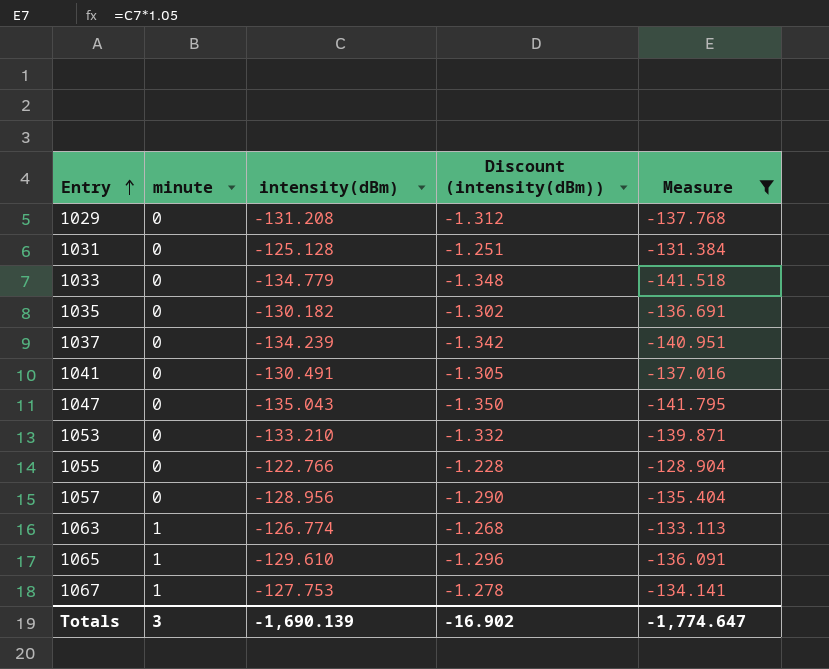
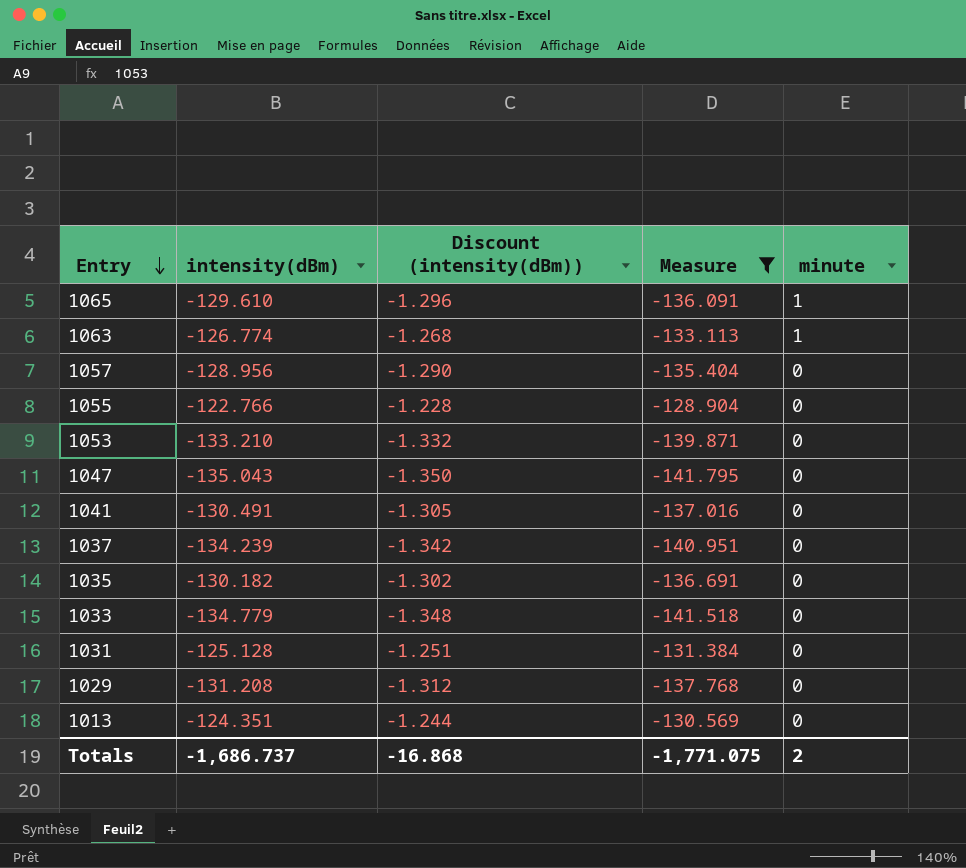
row order: Entry ascending -> Entry descending
column minute | position: 2 -> 5
row 1067: 1 | -127.753 | -1.278 | -134.141 -> none
row 1013: none -> -124.351 | -1.244 | -130.569 | 0
Totals | intensity(dBm): -1,690.139 -> -1,686.737
Totals | Discount (intensity(dBm)): -16.902 -> -16.868
Totals | Measure: -1,774.647 -> -1,771.075
Totals | minute: 3 -> 2

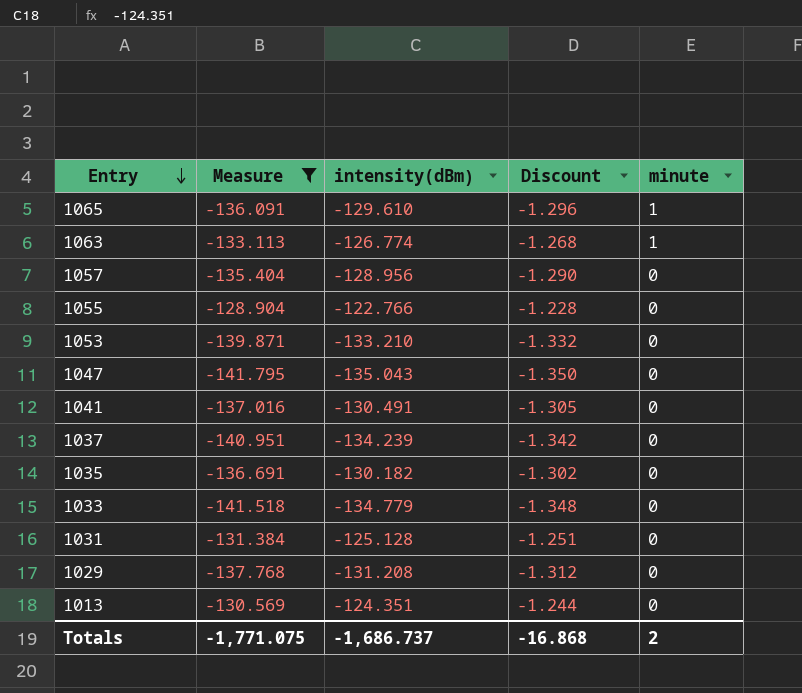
column Measure | position: 4 -> 2
column name: Discount (intensity(dBm)) -> Discount

